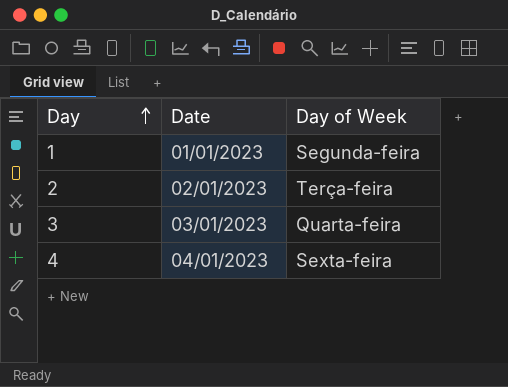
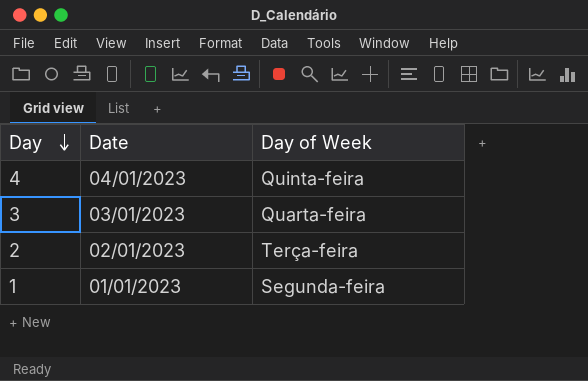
row order: Day ascending -> Day descending
4 | Day of Week: Sexta-feira -> Quinta-feira

